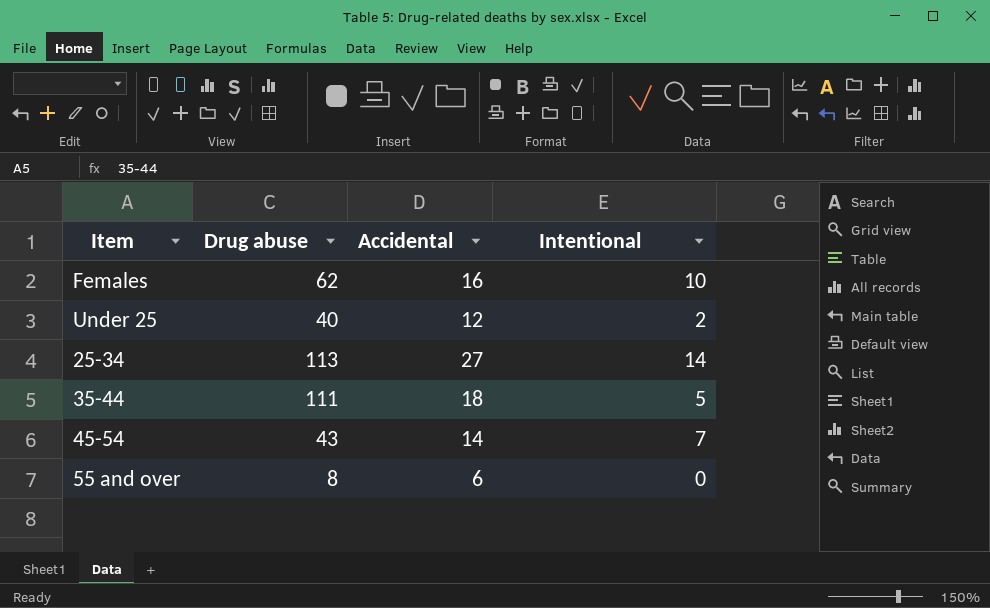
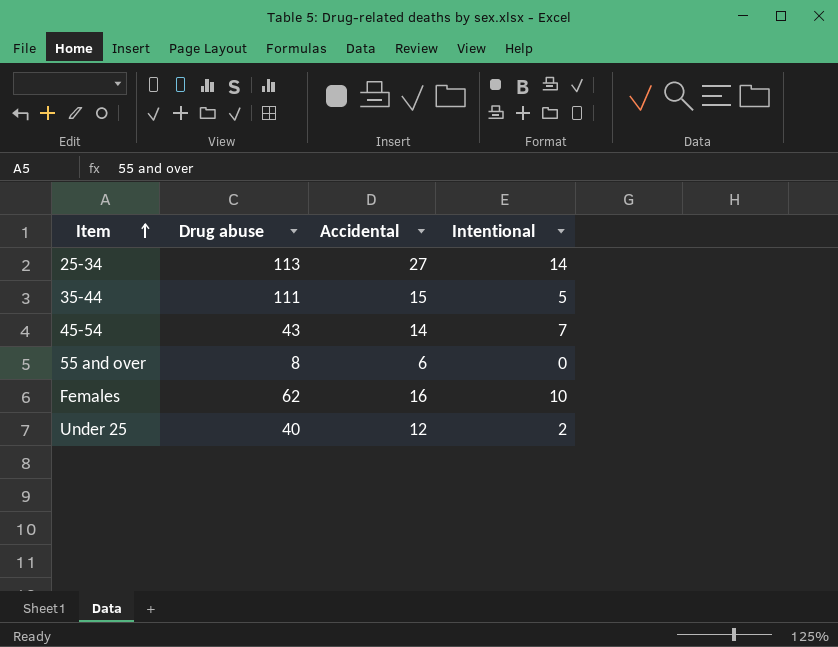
row order: none -> Item ascending
35-44 | Accidental: 18 -> 15

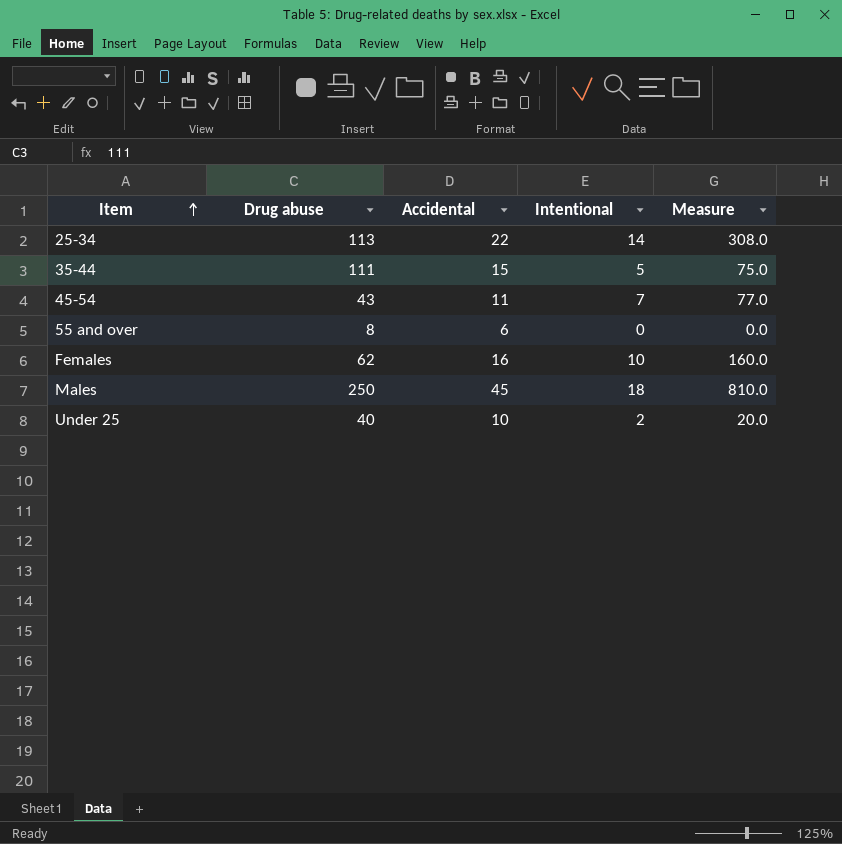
column Measure | formula: none -> [Accidental] * [Intentional]
25-34 | Accidental: 27 -> 22
45-54 | Accidental: 14 -> 11
row Males: none -> 250 | 45 | 18 | 810.0
Under 25 | Accidental: 12 -> 10

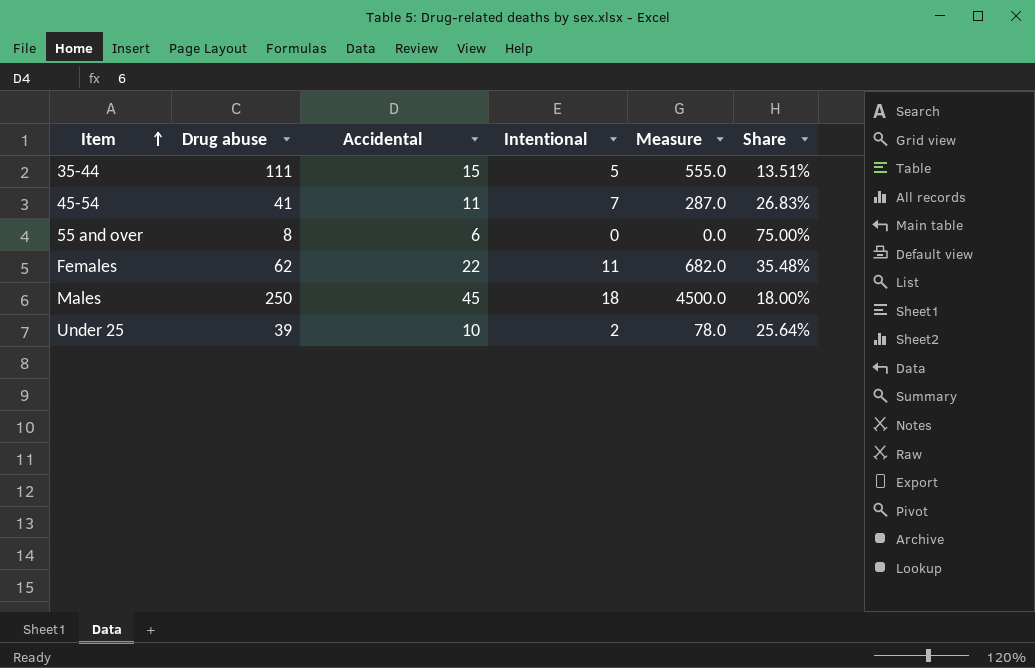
column Measure | formula: [Accidental] * [Intentional] -> [Drug abuse] * [Intentional]
column Share | formula: none -> [Accidental] / [Drug abuse]
row 25-34: 113 | 22 | 14 | 308.0 -> none
45-54 | Drug abuse: 43 -> 41
Females | Accidental: 16 -> 22
Females | Intentional: 10 -> 11
Under 25 | Drug abuse: 40 -> 39

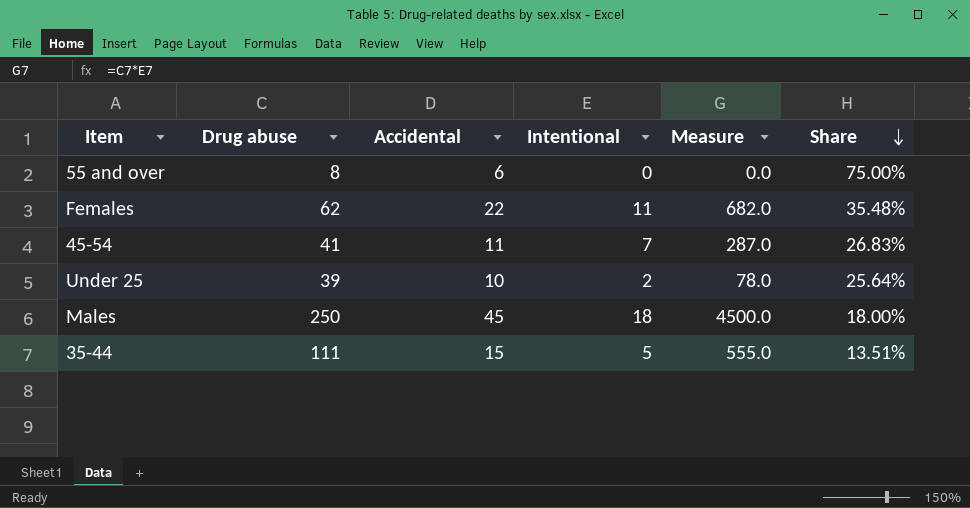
row order: Item ascending -> Share descending

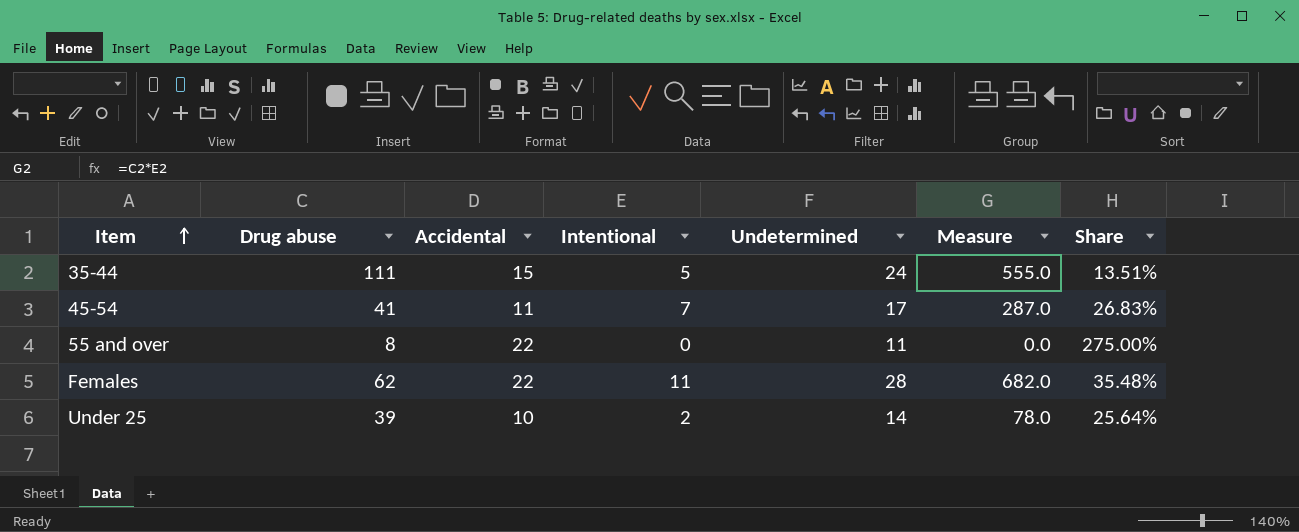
row order: Share descending -> Item ascending
column Undetermined | position: none -> 5
row Males: 250 | 45 | 18 | 4500.0 | 18.00% -> none
55 and over | Accidental: 6 -> 22
55 and over | Share: 75.00% -> 275.00%

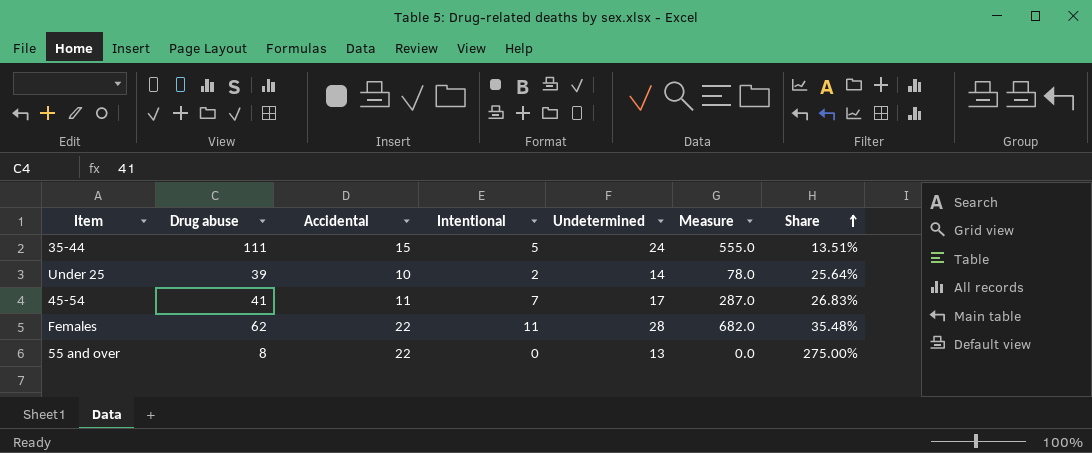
row order: Item ascending -> Share ascending
55 and over | Undetermined: 11 -> 13

